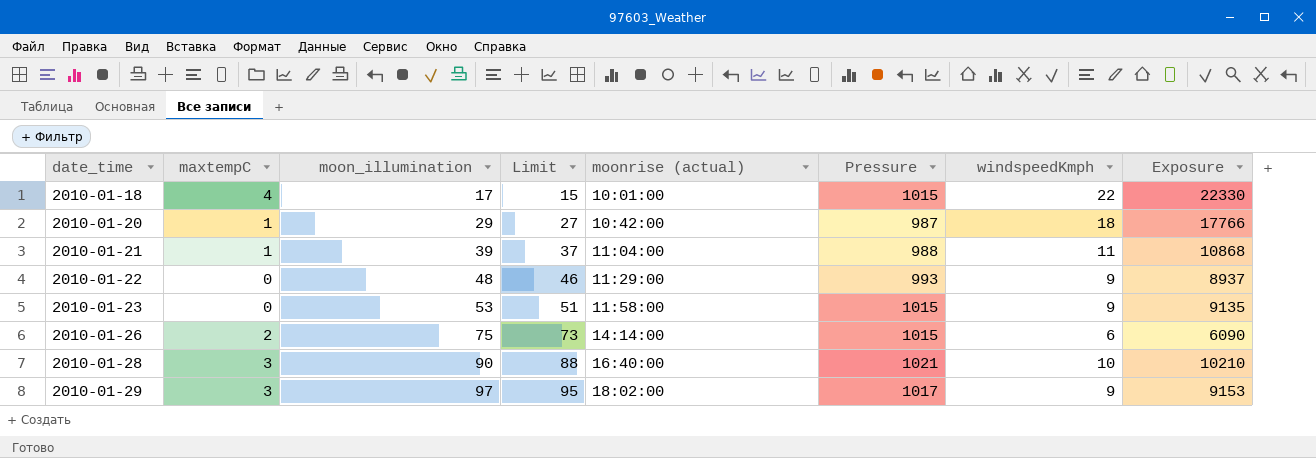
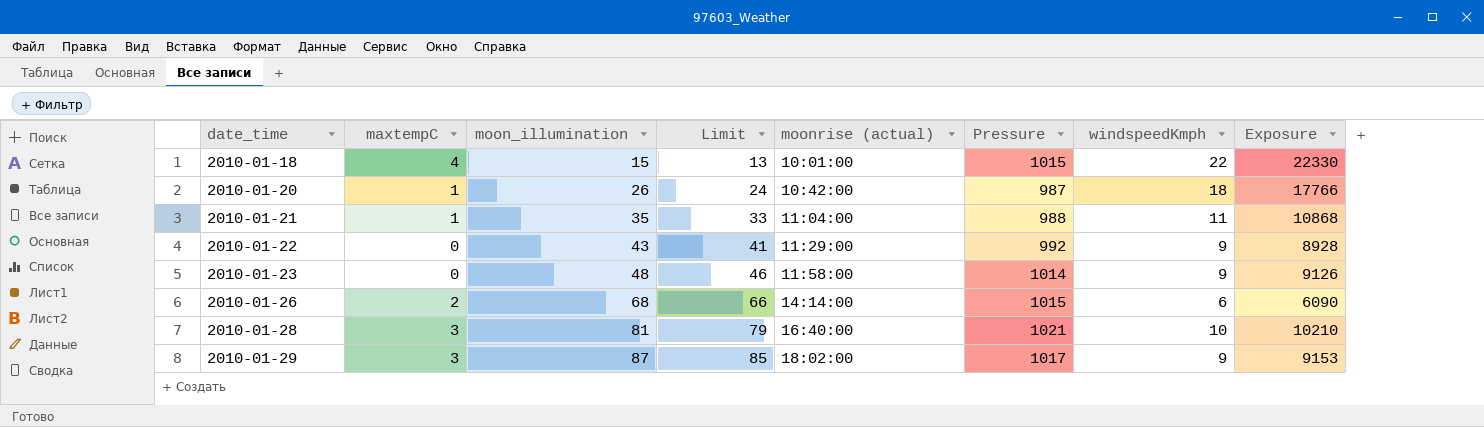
2010-01-18 | moon_illumination: 17 -> 15
2010-01-18 | Limit: 15 -> 13
2010-01-20 | moon_illumination: 29 -> 26
2010-01-20 | Limit: 27 -> 24
2010-01-21 | moon_illumination: 39 -> 35
2010-01-21 | Limit: 37 -> 33
2010-01-22 | moon_illumination: 48 -> 43
2010-01-22 | Limit: 46 -> 41
2010-01-22 | Pressure: 993 -> 992
2010-01-22 | Exposure: 8937 -> 8928
2010-01-23 | moon_illumination: 53 -> 48
2010-01-23 | Limit: 51 -> 46
2010-01-23 | Pressure: 1015 -> 1014
2010-01-23 | Exposure: 9135 -> 9126
2010-01-26 | moon_illumination: 75 -> 68
2010-01-26 | Limit: 73 -> 66
2010-01-28 | moon_illumination: 90 -> 81
2010-01-28 | Limit: 88 -> 79
2010-01-29 | moon_illumination: 97 -> 87
2010-01-29 | Limit: 95 -> 85

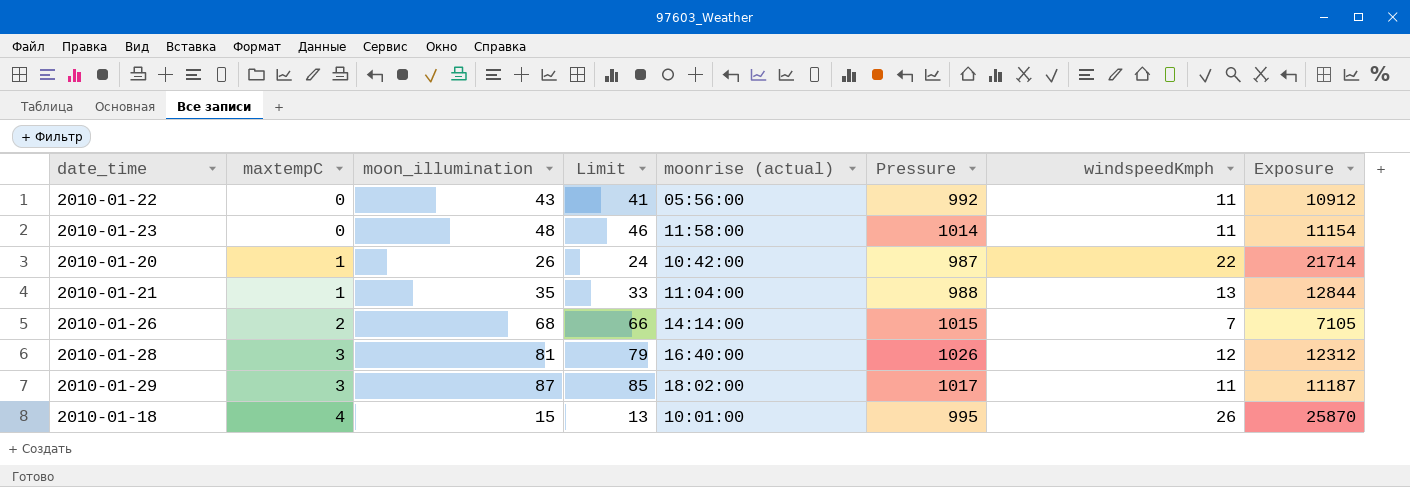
row order: date_time ascending -> maxtempC ascending
2010-01-22 | moonrise (actual): 11:29:00 -> 05:56:00
2010-01-22 | windspeedKmph: 9 -> 11
2010-01-22 | Exposure: 8928 -> 10912
2010-01-23 | windspeedKmph: 9 -> 11
2010-01-23 | Exposure: 9126 -> 11154
2010-01-20 | windspeedKmph: 18 -> 22
2010-01-20 | Exposure: 17766 -> 21714
2010-01-21 | windspeedKmph: 11 -> 13
2010-01-21 | Exposure: 10868 -> 12844
2010-01-26 | windspeedKmph: 6 -> 7
2010-01-26 | Exposure: 6090 -> 7105
2010-01-28 | Pressure: 1021 -> 1026
2010-01-28 | windspeedKmph: 10 -> 12
2010-01-28 | Exposure: 10210 -> 12312
2010-01-29 | windspeedKmph: 9 -> 11
2010-01-29 | Exposure: 9153 -> 11187
2010-01-18 | Pressure: 1015 -> 995
2010-01-18 | windspeedKmph: 22 -> 26
2010-01-18 | Exposure: 22330 -> 25870

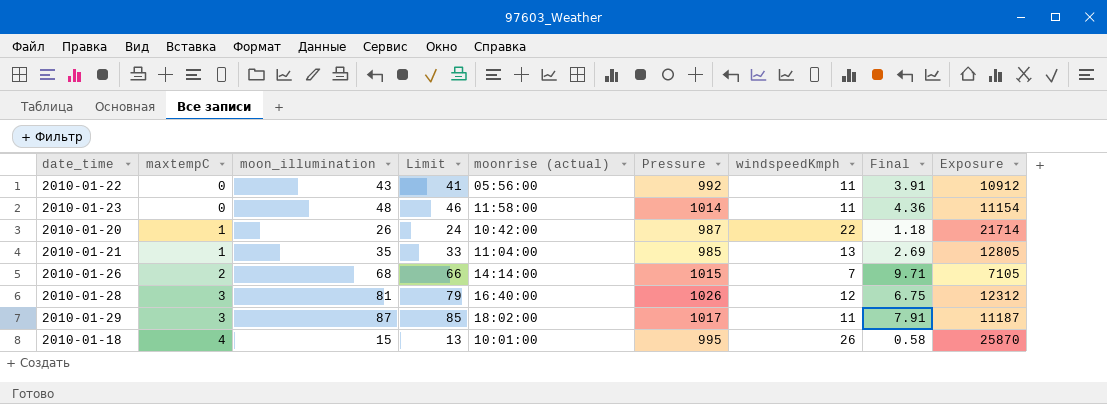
column Final | formula: none -> [moon_illumination] / [windspeedKmph]
2010-01-21 | Pressure: 988 -> 985
2010-01-21 | Exposure: 12844 -> 12805

